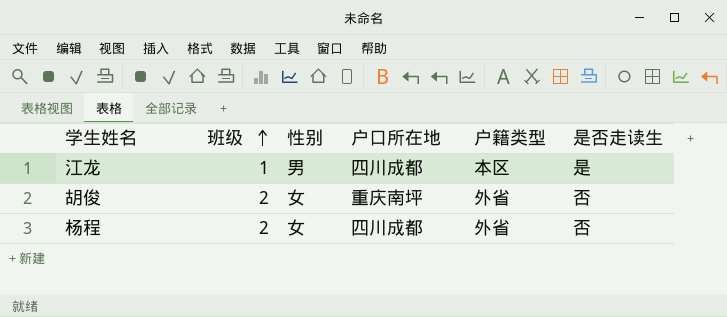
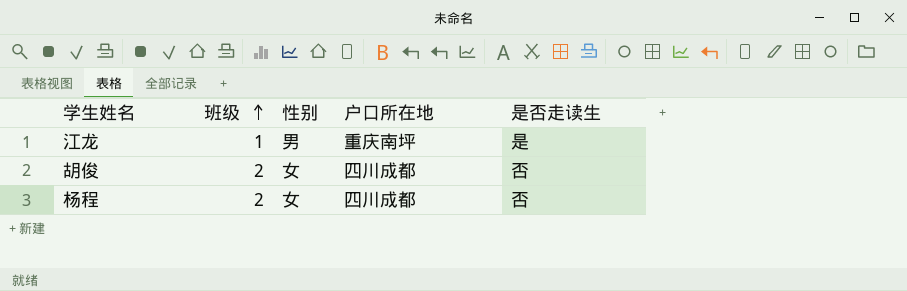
column 户籍类型 | position: 5 -> none
江龙 | 户口所在地: 四川成都 -> 重庆南坪
胡俊 | 户口所在地: 重庆南坪 -> 四川成都

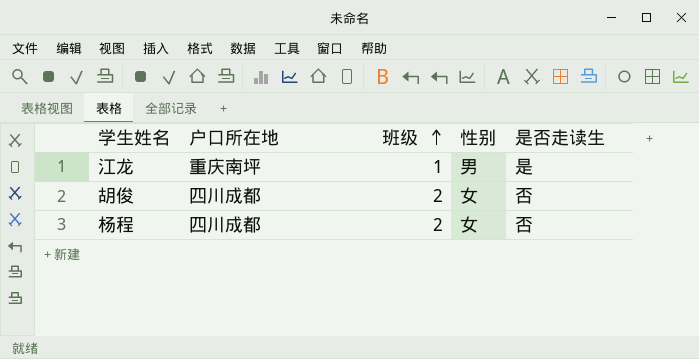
column 户口所在地 | position: 4 -> 2

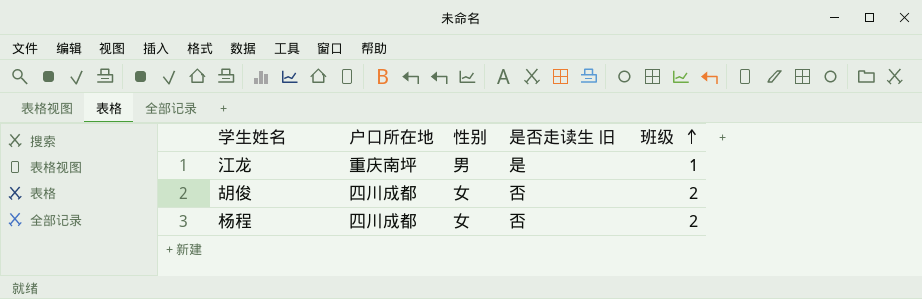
column name: 是否走读生 -> 是否走读生 旧
column 班级 | position: 3 -> 5

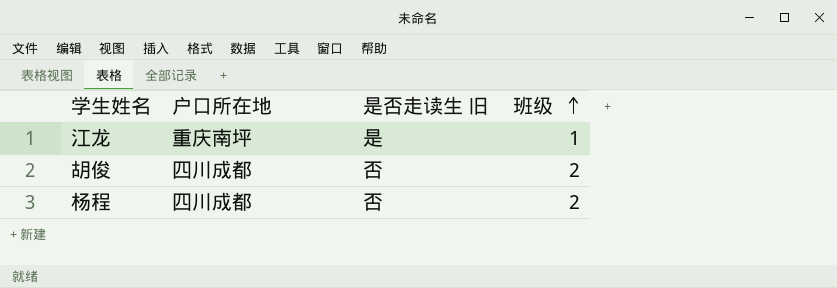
column 性别 | position: 3 -> none

